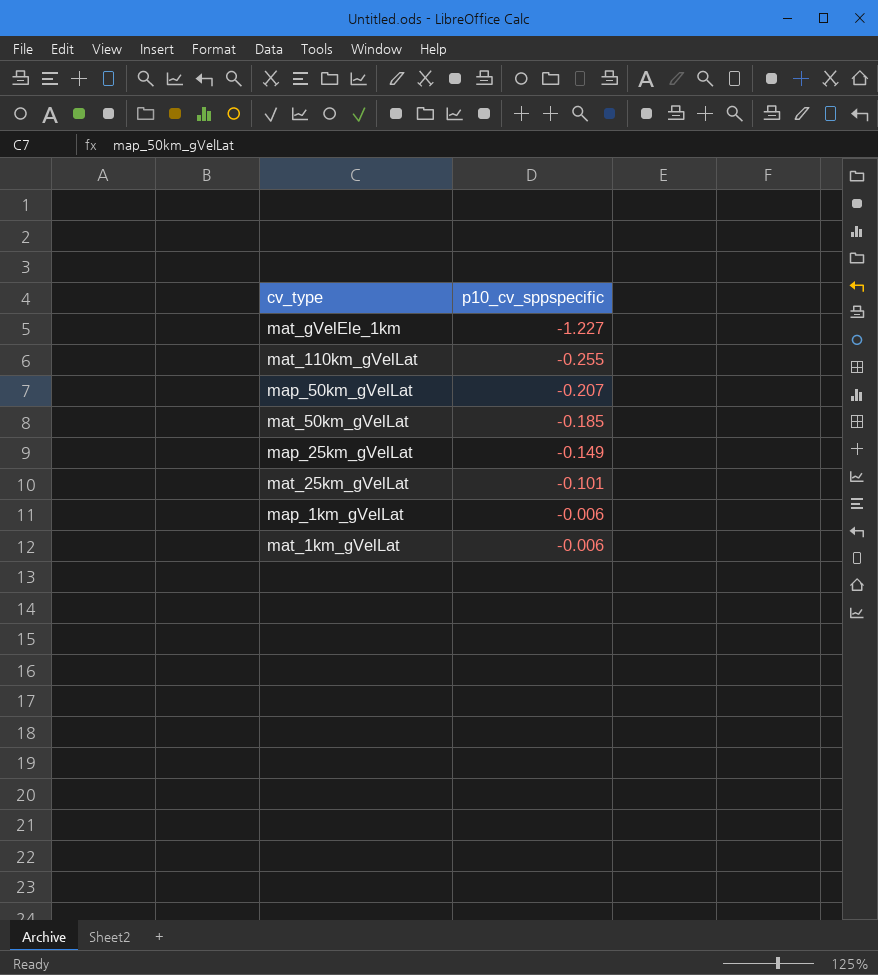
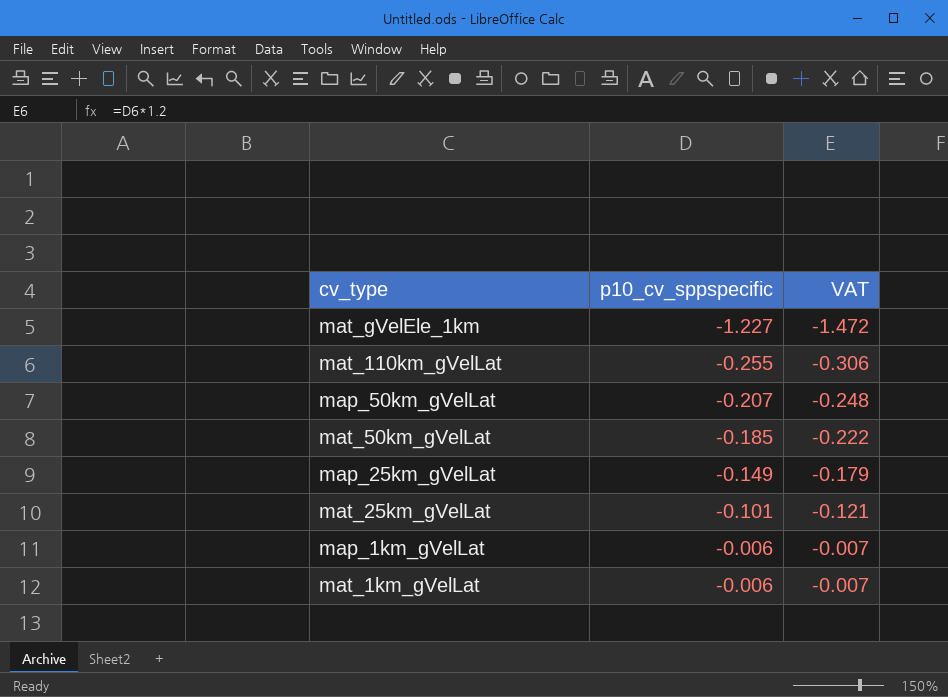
column VAT | formula: none -> [p10_cv_sppspecific] * 1.2

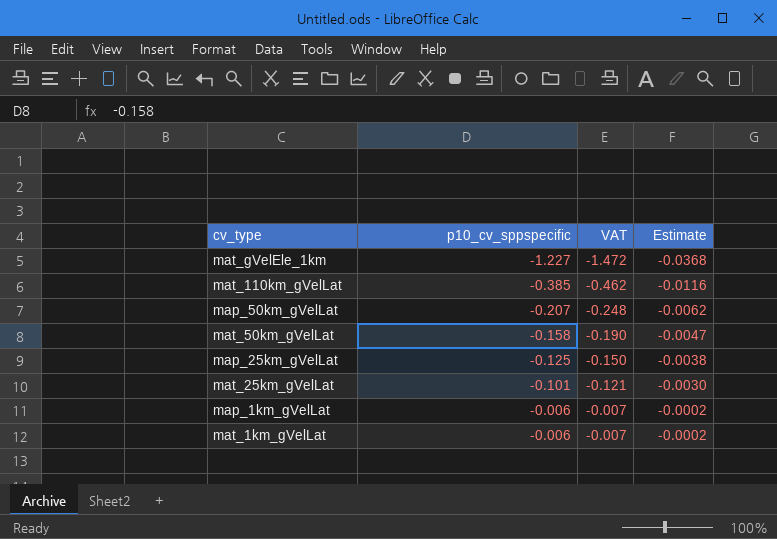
column Estimate | formula: none -> [p10_cv_sppspecific] * 0.03
mat_110km_gVelLat | p10_cv_sppspecific: -0.255 -> -0.385
mat_110km_gVelLat | VAT: -0.306 -> -0.462
mat_50km_gVelLat | p10_cv_sppspecific: -0.185 -> -0.158
mat_50km_gVelLat | VAT: -0.222 -> -0.190
map_25km_gVelLat | p10_cv_sppspecific: -0.149 -> -0.125
map_25km_gVelLat | VAT: -0.179 -> -0.150

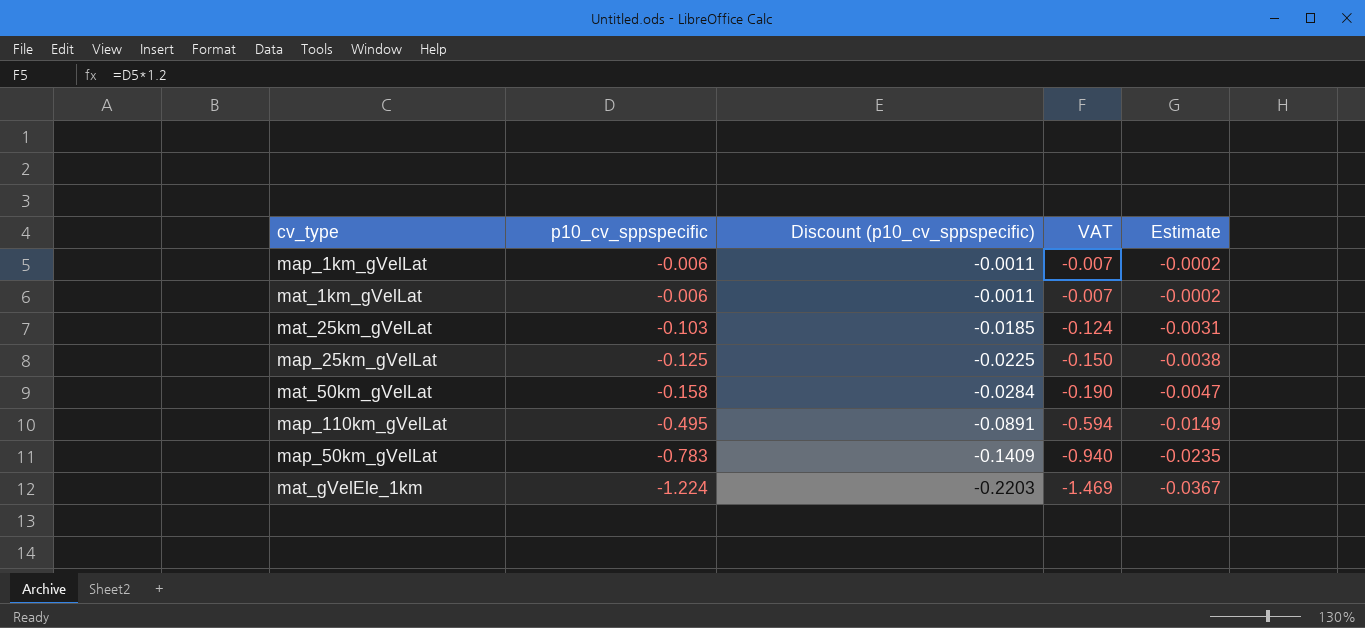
row order: p10_cv_sppspecific ascending -> p10_cv_sppspecific descending
column Discount (p10_cv_sppspecific) | formula: none -> [p10_cv_sppspecific] * 0.18
row mat_110km_gVelLat: -0.385 | -0.462 | -0.0116 -> none
mat_25km_gVelLat | p10_cv_sppspecific: -0.101 -> -0.103
mat_25km_gVelLat | VAT: -0.121 -> -0.124
mat_25km_gVelLat | Estimate: -0.0030 -> -0.0031
row map_110km_gVelLat: none -> -0.495 | -0.0891 | -0.594 | -0.0149
map_50km_gVelLat | p10_cv_sppspecific: -0.207 -> -0.783
map_50km_gVelLat | VAT: -0.248 -> -0.940
map_50km_gVelLat | Estimate: -0.0062 -> -0.0235
mat_gVelEle_1km | p10_cv_sppspecific: -1.227 -> -1.224
mat_gVelEle_1km | VAT: -1.472 -> -1.469
mat_gVelEle_1km | Estimate: -0.0368 -> -0.0367

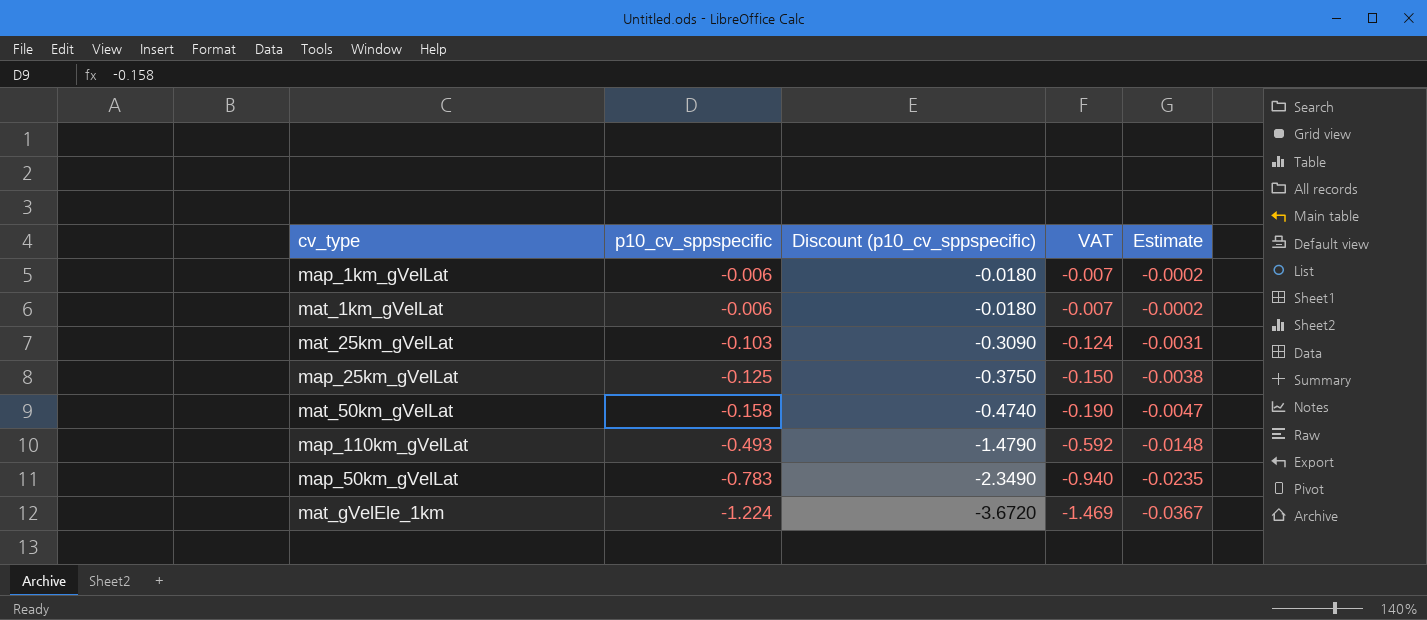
column Discount (p10_cv_sppspecific) | formula: [p10_cv_sppspecific] * 0.18 -> [p10_cv_sppspecific] * 3
map_110km_gVelLat | p10_cv_sppspecific: -0.495 -> -0.493
map_110km_gVelLat | VAT: -0.594 -> -0.592
map_110km_gVelLat | Estimate: -0.0149 -> -0.0148

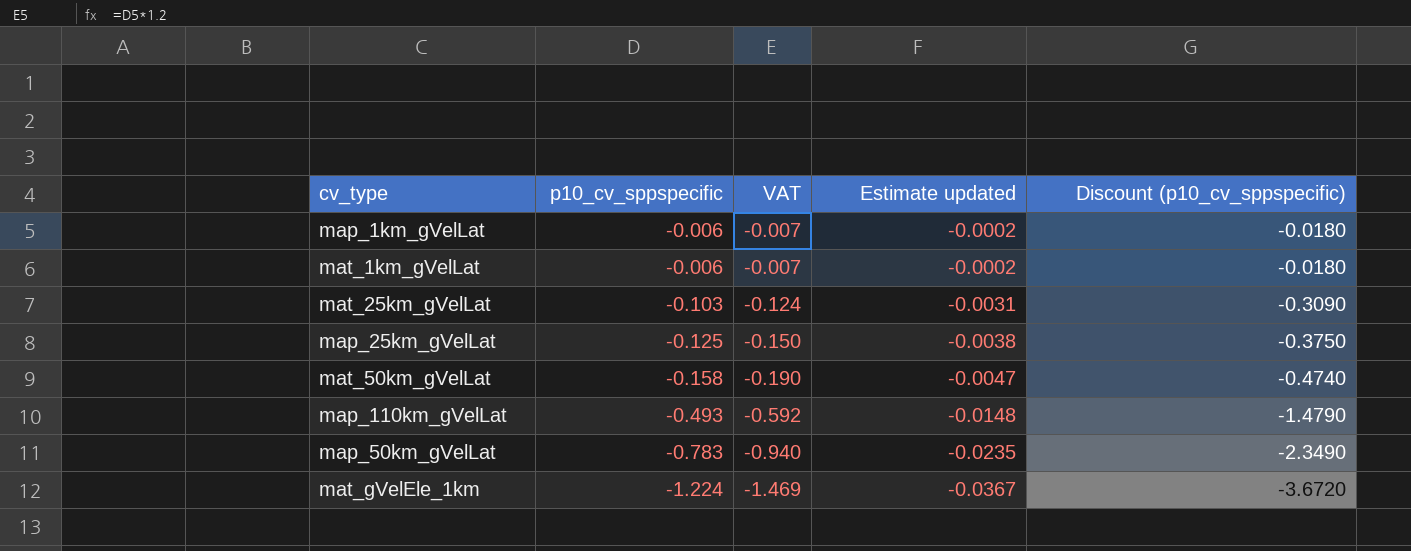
column name: Estimate -> Estimate updated
column Discount (p10_cv_sppspecific) | position: 3 -> 5

